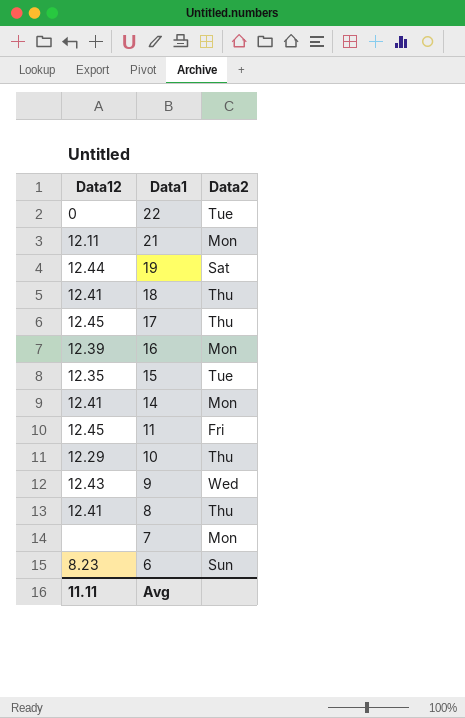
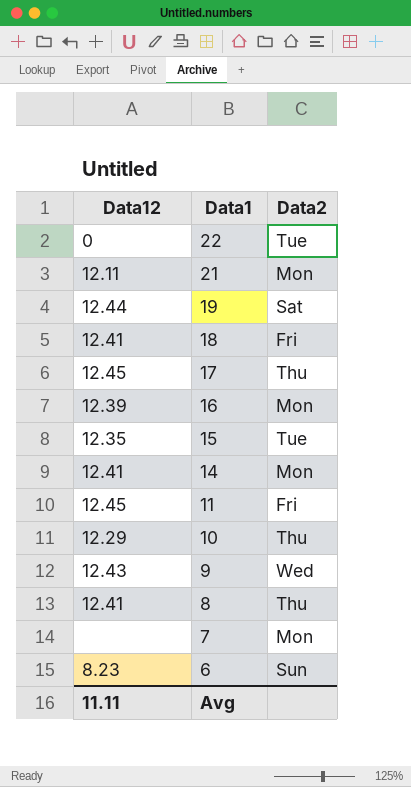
18 | Data2: Thu -> Fri

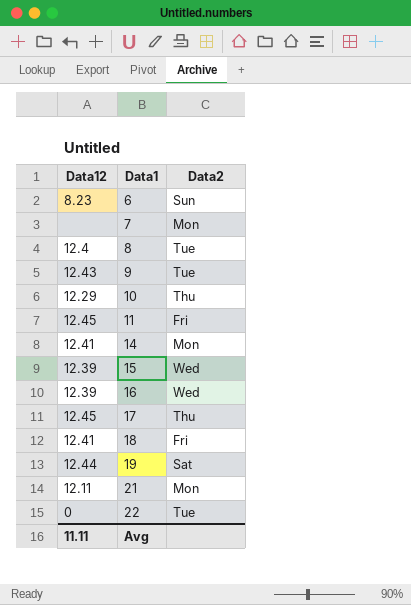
row order: Data1 descending -> Data1 ascending
8 | Data12: 12.41 -> 12.4
8 | Data2: Thu -> Tue
9 | Data2: Wed -> Tue
15 | Data12: 12.35 -> 12.39
15 | Data2: Tue -> Wed
16 | Data2: Mon -> Wed

